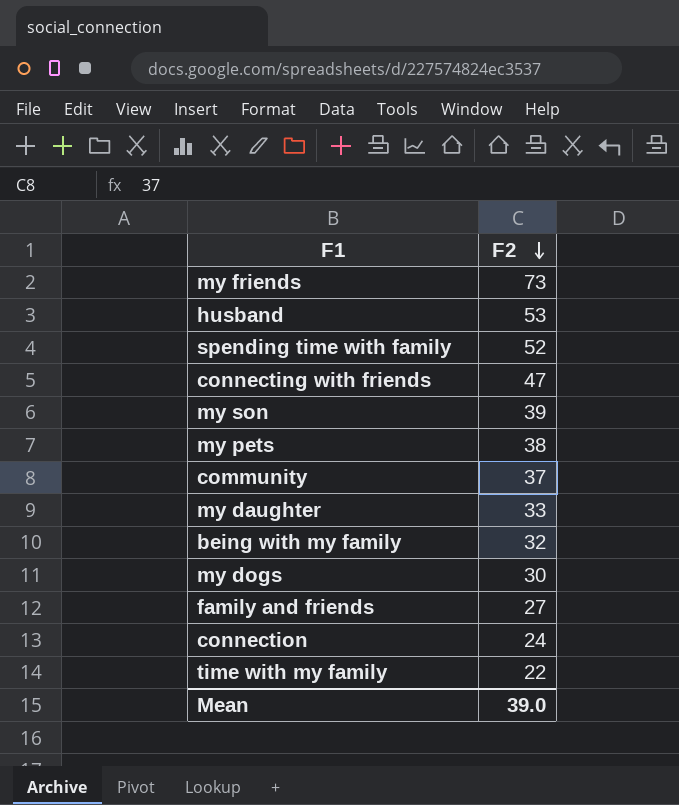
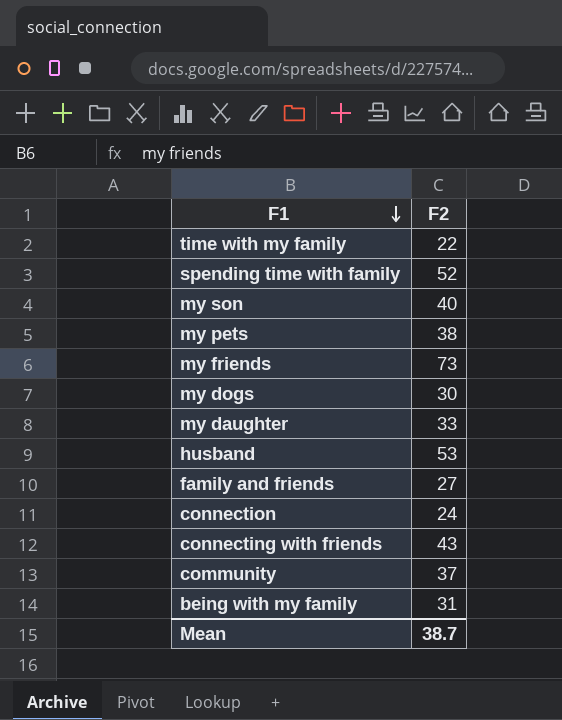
row order: F2 descending -> F1 descending
my son | F2: 39 -> 40
connecting with friends | F2: 47 -> 43
being with my family | F2: 32 -> 31
Mean | F2: 39.0 -> 38.7

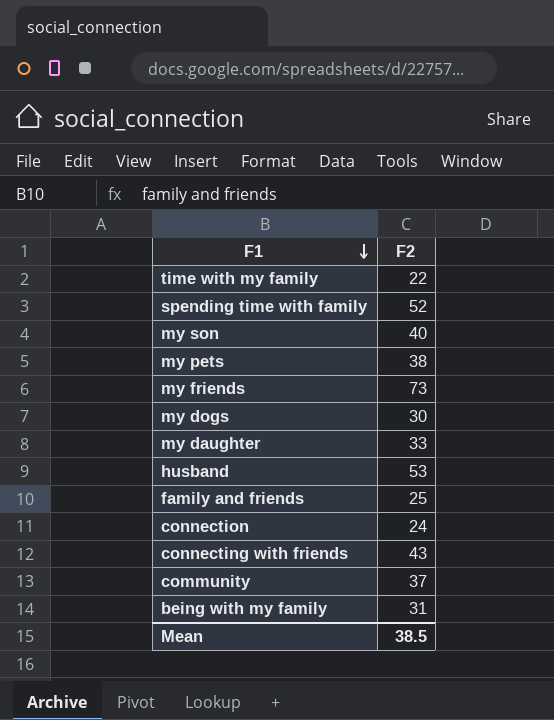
family and friends | F2: 27 -> 25
Mean | F2: 38.7 -> 38.5

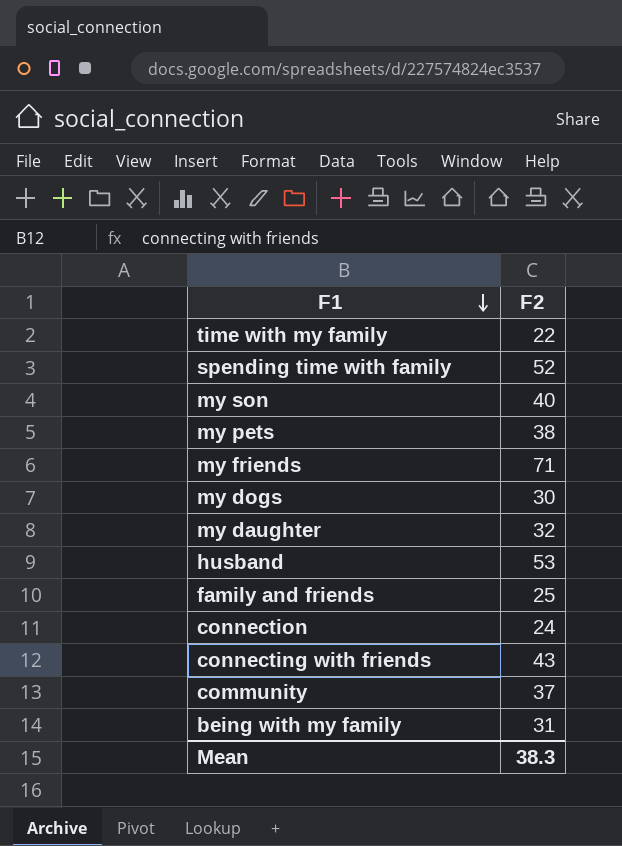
my friends | F2: 73 -> 71
my daughter | F2: 33 -> 32
Mean | F2: 38.5 -> 38.3

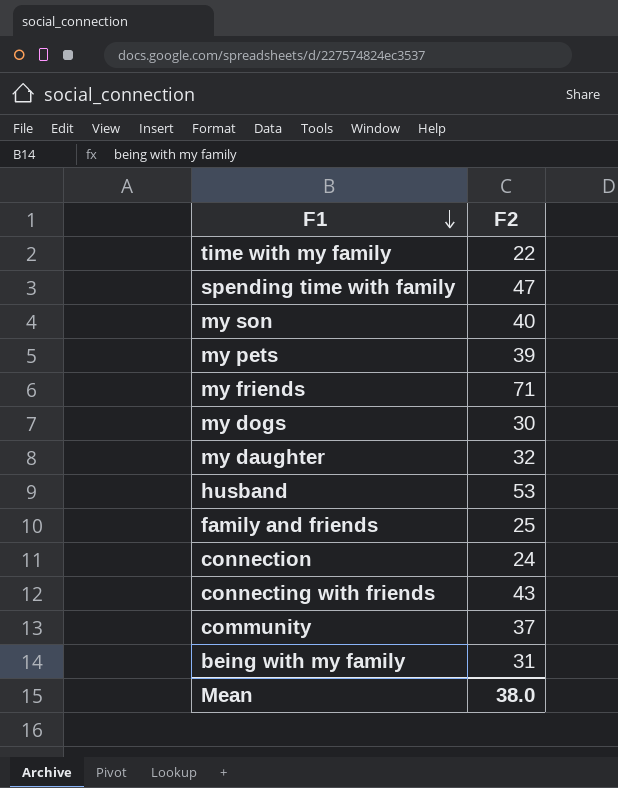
spending time with family | F2: 52 -> 47
my pets | F2: 38 -> 39
Mean | F2: 38.3 -> 38.0

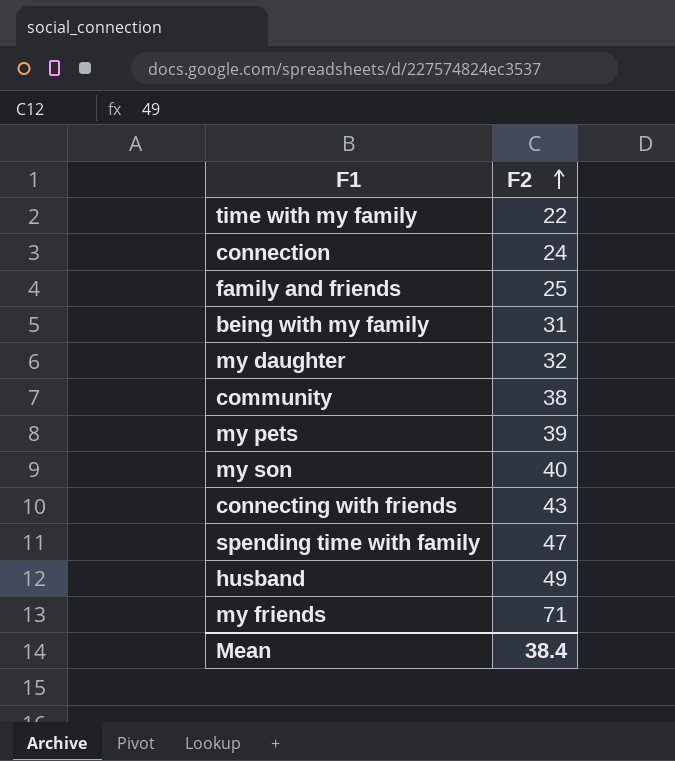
row order: F1 descending -> F2 ascending
row my dogs: 30 -> none
community | F2: 37 -> 38
husband | F2: 53 -> 49
Mean | F2: 38.0 -> 38.4

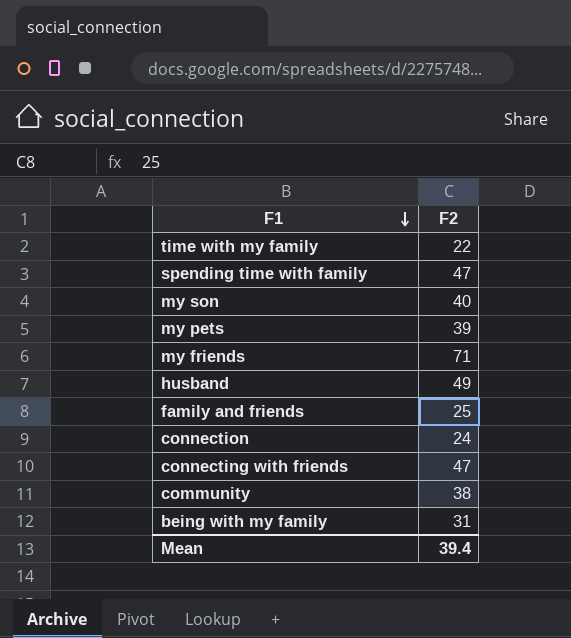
row order: F2 ascending -> F1 descending
row my daughter: 32 -> none
connecting with friends | F2: 43 -> 47
Mean | F2: 38.4 -> 39.4

